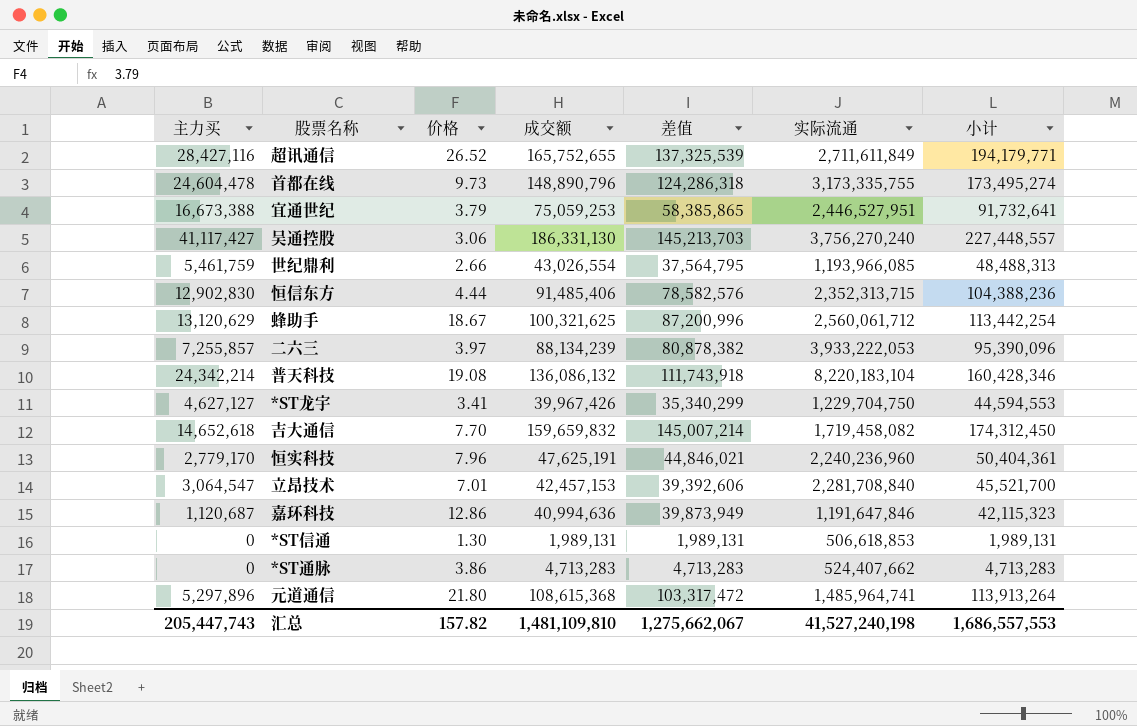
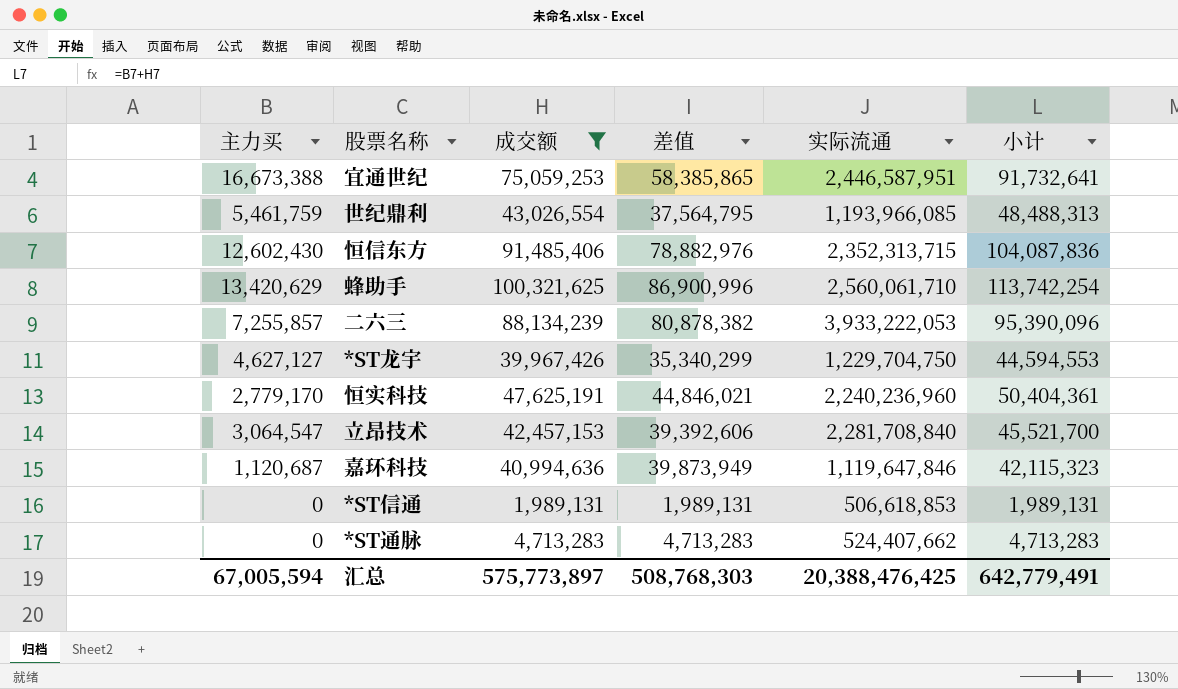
filter: none -> 成交额 <= 100,321,625
column 价格 | position: 3 -> none
宜通世纪 | 实际流通: 2,446,527,951 -> 2,446,587,951
恒信东方 | 主力买: 12,902,830 -> 12,602,430
恒信东方 | 差值: 78,582,576 -> 78,882,976
恒信东方 | 小计: 104,388,236 -> 104,087,836
蜂助手 | 主力买: 13,120,629 -> 13,420,629
蜂助手 | 差值: 87,200,996 -> 86,900,996
蜂助手 | 实际流通: 2,560,061,712 -> 2,560,061,710
蜂助手 | 小计: 113,442,254 -> 113,742,254
嘉环科技 | 实际流通: 1,191,647,846 -> 1,119,647,846
汇总 | 主力买: 205,447,743 -> 67,005,594
汇总 | 成交额: 1,481,109,810 -> 575,773,897
汇总 | 差值: 1,275,662,067 -> 508,768,303
汇总 | 实际流通: 41,527,240,198 -> 20,388,476,425
汇总 | 小计: 1,686,557,553 -> 642,779,491

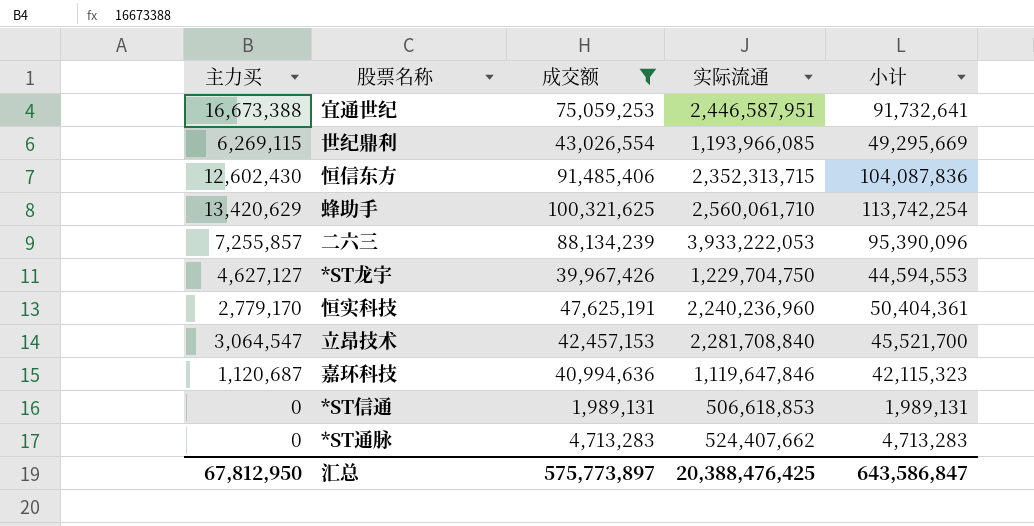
column 差值 | formula: [成交额] - [主力买] -> none
世纪鼎利 | 主力买: 5,461,759 -> 6,269,115
世纪鼎利 | 小计: 48,488,313 -> 49,295,669
汇总 | 主力买: 67,005,594 -> 67,812,950
汇总 | 小计: 642,779,491 -> 643,586,847

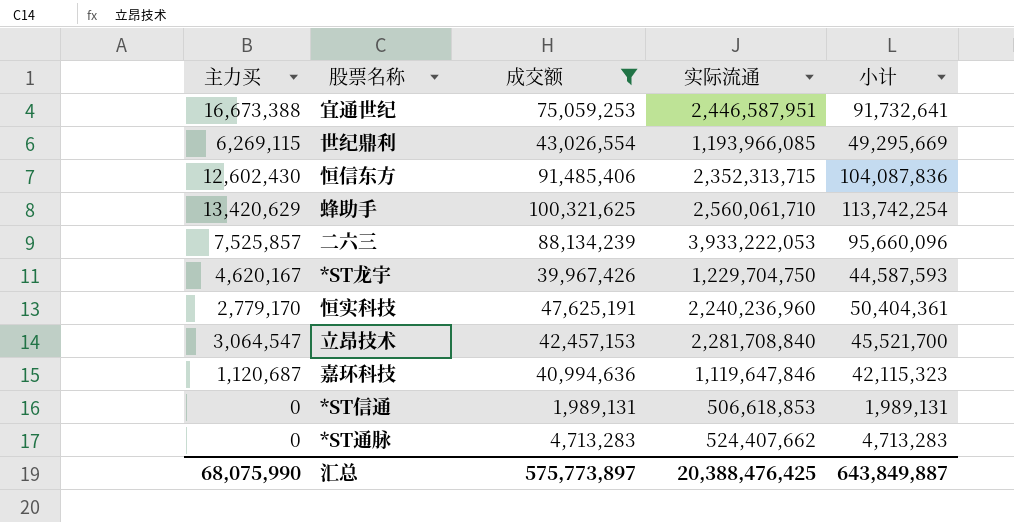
二六三 | 主力买: 7,255,857 -> 7,525,857
二六三 | 小计: 95,390,096 -> 95,660,096
*ST龙宇 | 主力买: 4,627,127 -> 4,620,167
*ST龙宇 | 小计: 44,594,553 -> 44,587,593
汇总 | 主力买: 67,812,950 -> 68,075,990
汇总 | 小计: 643,586,847 -> 643,849,887

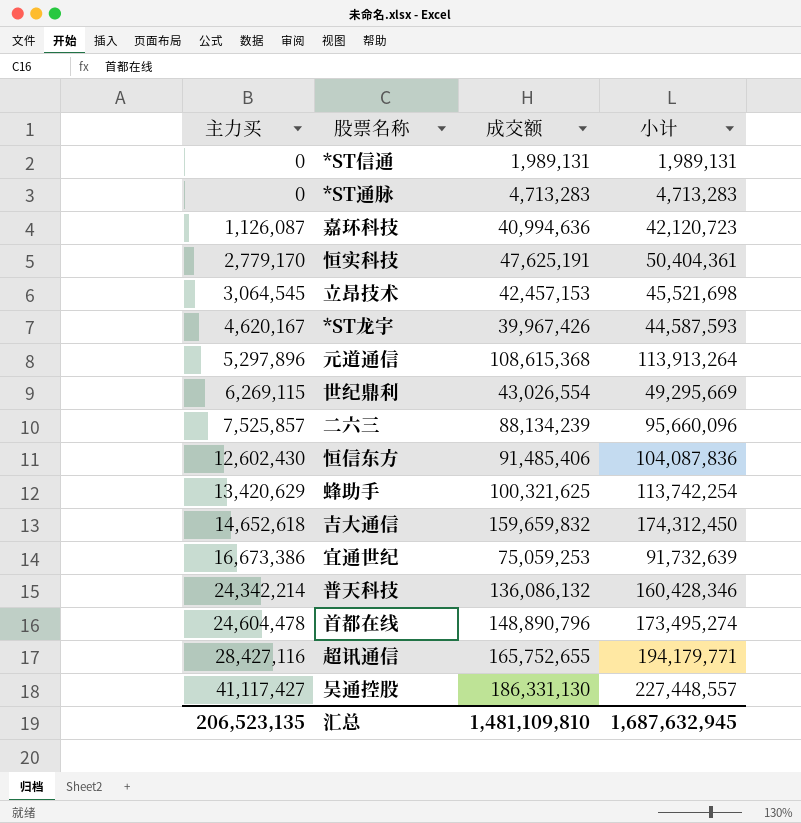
filter: 成交额 <= 100,321,625 -> none
row order: none -> 主力买 ascending
column 实际流通 | position: 4 -> none
嘉环科技 | 主力买: 1,120,687 -> 1,126,087
嘉环科技 | 小计: 42,115,323 -> 42,120,723
立昂技术 | 主力买: 3,064,547 -> 3,064,545
立昂技术 | 小计: 45,521,700 -> 45,521,698
宜通世纪 | 主力买: 16,673,388 -> 16,673,386
宜通世纪 | 小计: 91,732,641 -> 91,732,639
汇总 | 主力买: 68,075,990 -> 206,523,135
汇总 | 成交额: 575,773,897 -> 1,481,109,810
汇总 | 小计: 643,849,887 -> 1,687,632,945

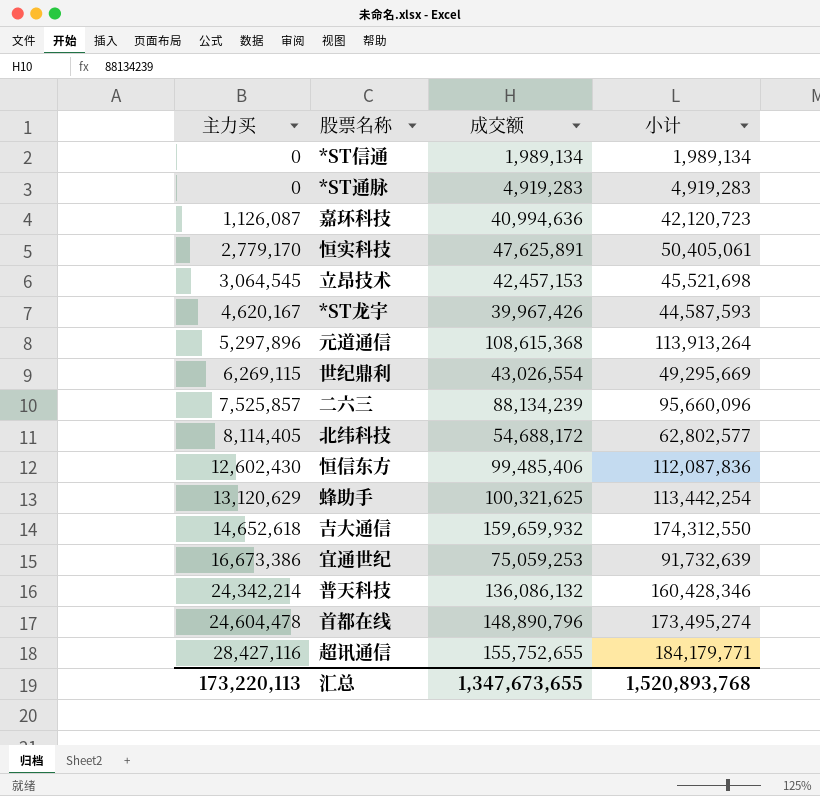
row 吴通控股: 41,117,427 | 186,331,130 | 227,448,557 -> none
*ST信通 | 成交额: 1,989,131 -> 1,989,134
*ST信通 | 小计: 1,989,131 -> 1,989,134
*ST通脉 | 成交额: 4,713,283 -> 4,919,283
*ST通脉 | 小计: 4,713,283 -> 4,919,283
恒实科技 | 成交额: 47,625,191 -> 47,625,891
恒实科技 | 小计: 50,404,361 -> 50,405,061
row 北纬科技: none -> 8,114,405 | 54,688,172 | 62,802,577
恒信东方 | 成交额: 91,485,406 -> 99,485,406
恒信东方 | 小计: 104,087,836 -> 112,087,836
蜂助手 | 主力买: 13,420,629 -> 13,120,629
蜂助手 | 小计: 113,742,254 -> 113,442,254
吉大通信 | 成交额: 159,659,832 -> 159,659,932
吉大通信 | 小计: 174,312,450 -> 174,312,550
超讯通信 | 成交额: 165,752,655 -> 155,752,655
超讯通信 | 小计: 194,179,771 -> 184,179,771
汇总 | 主力买: 206,523,135 -> 173,220,113
汇总 | 成交额: 1,481,109,810 -> 1,347,673,655
汇总 | 小计: 1,687,632,945 -> 1,520,893,768

